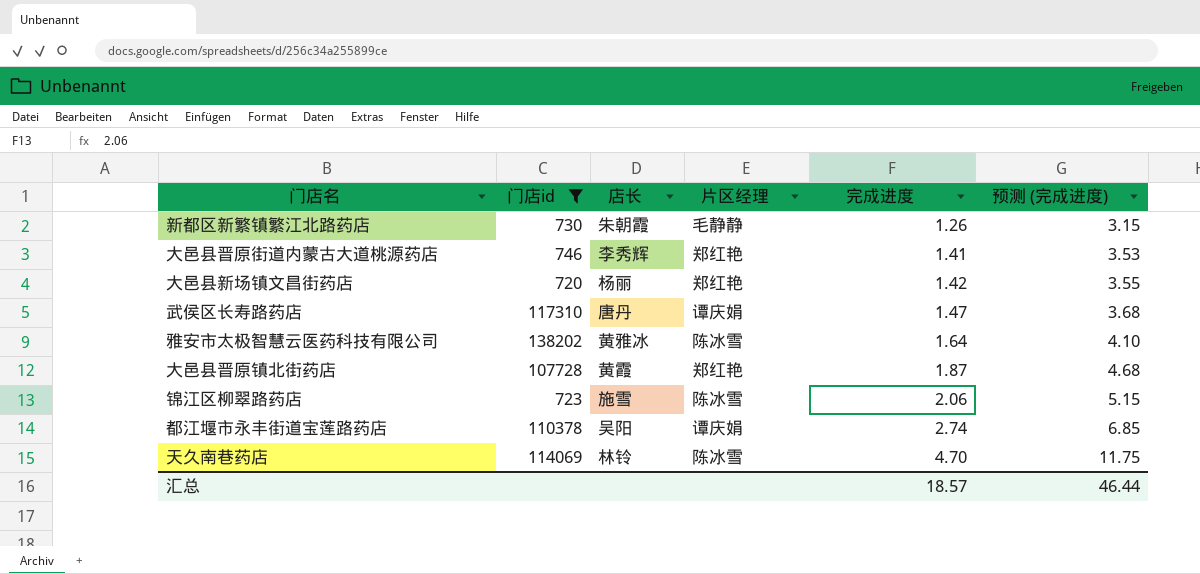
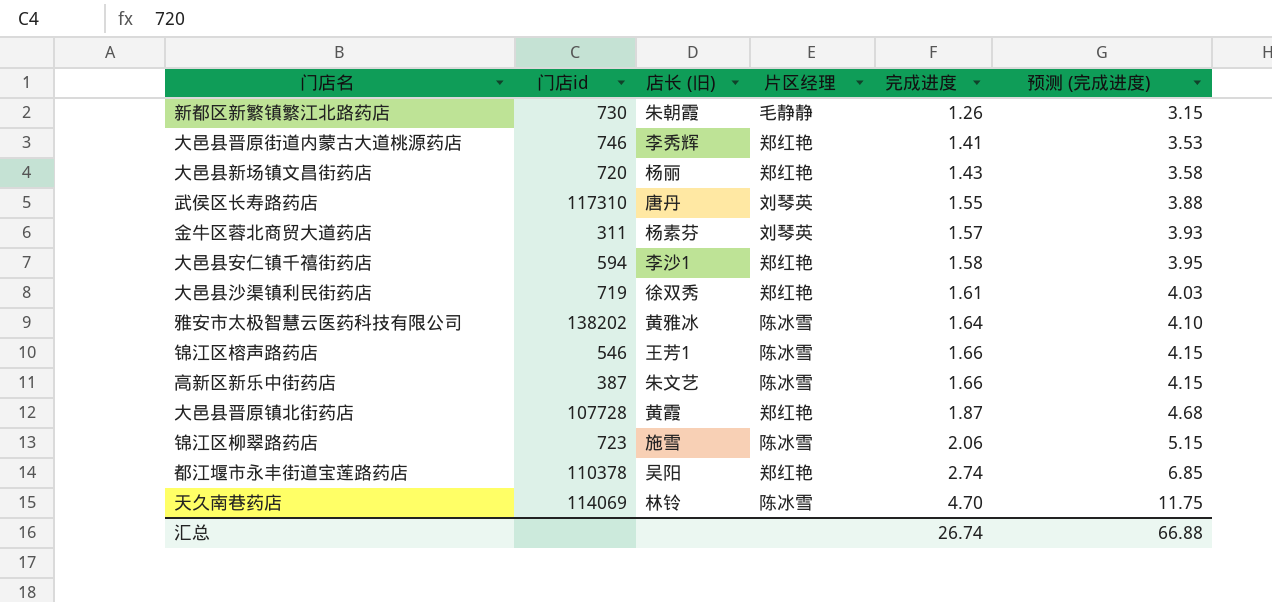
filter: 门店id >= 720 -> none
column name: 店长 -> 店长 (旧)
大邑县新场镇文昌街药店 | 完成进度: 1.42 -> 1.43
大邑县新场镇文昌街药店 | 预测 (完成进度): 3.55 -> 3.58
武侯区长寿路药店 | 片区经理: 谭庆娟 -> 刘琴英
武侯区长寿路药店 | 完成进度: 1.47 -> 1.55
武侯区长寿路药店 | 预测 (完成进度): 3.68 -> 3.88
都江堰市永丰街道宝莲路药店 | 片区经理: 谭庆娟 -> 郑红艳
汇总 | 完成进度: 18.57 -> 26.74
汇总 | 预测 (完成进度): 46.44 -> 66.88

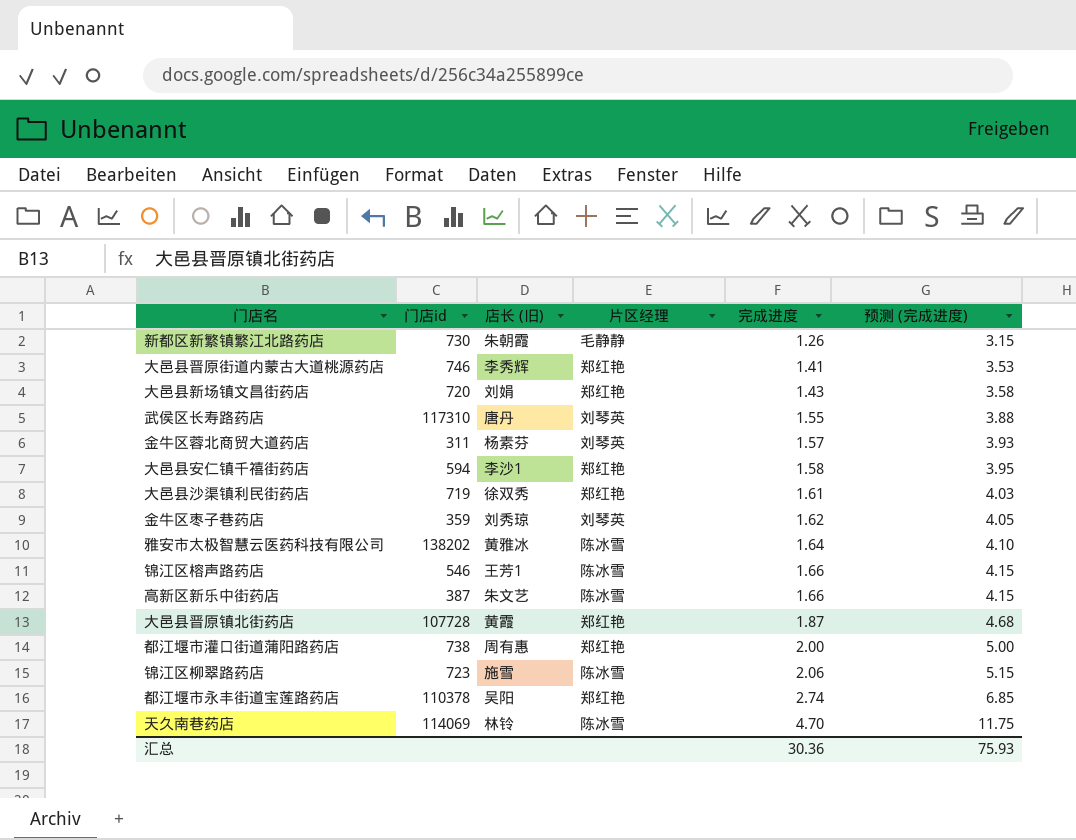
大邑县新场镇文昌街药店 | 店长 (旧): 杨丽 -> 刘娟
row 金牛区枣子巷药店: none -> 359 | 刘秀琼 | 刘琴英 | 1.62 | 4.05
row 都江堰市灌口街道蒲阳路药店: none -> 738 | 周有惠 | 郑红艳 | 2.00 | 5.00
汇总 | 完成进度: 26.74 -> 30.36
汇总 | 预测 (完成进度): 66.88 -> 75.93

